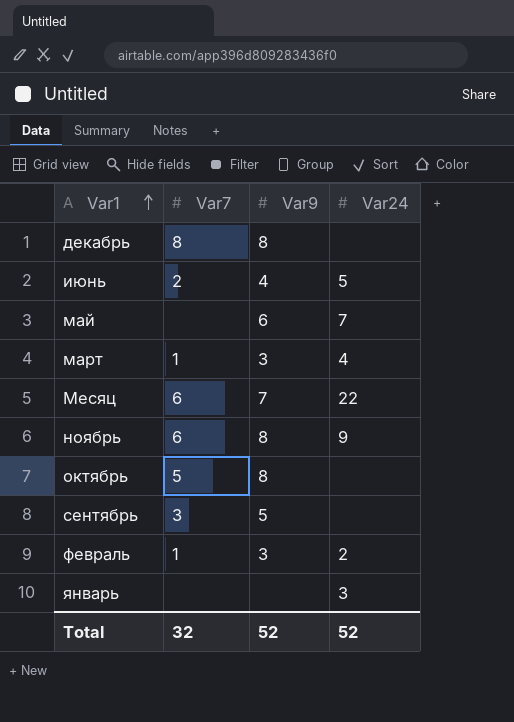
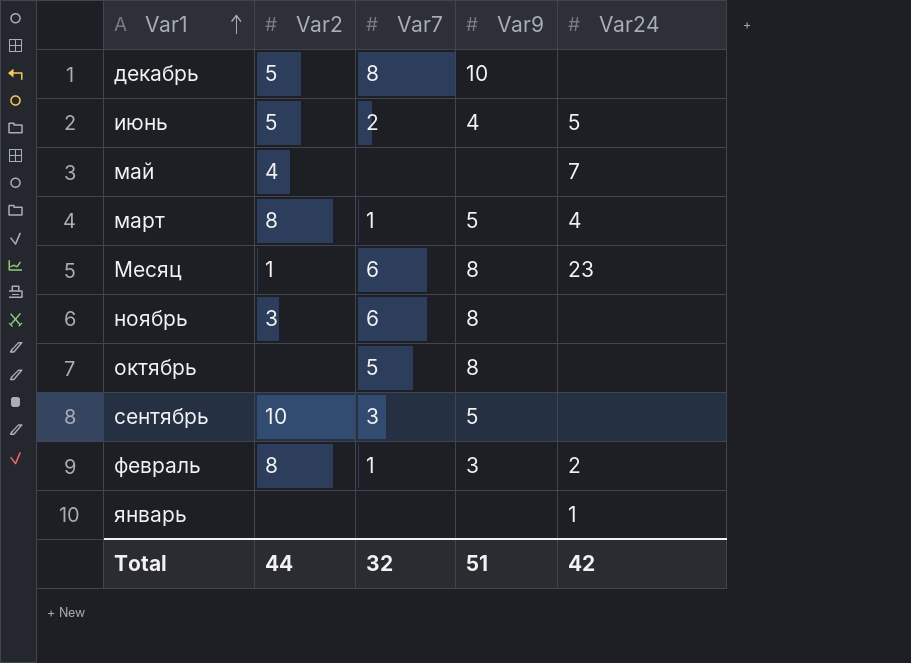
column Var2 | position: none -> 2
декабрь | Var9: 8 -> 10
май | Var9: 6 -> none
март | Var9: 3 -> 5
Месяц | Var9: 7 -> 8
Месяц | Var24: 22 -> 23
ноябрь | Var24: 9 -> none
январь | Var24: 3 -> 1
Total | Var9: 52 -> 51
Total | Var24: 52 -> 42

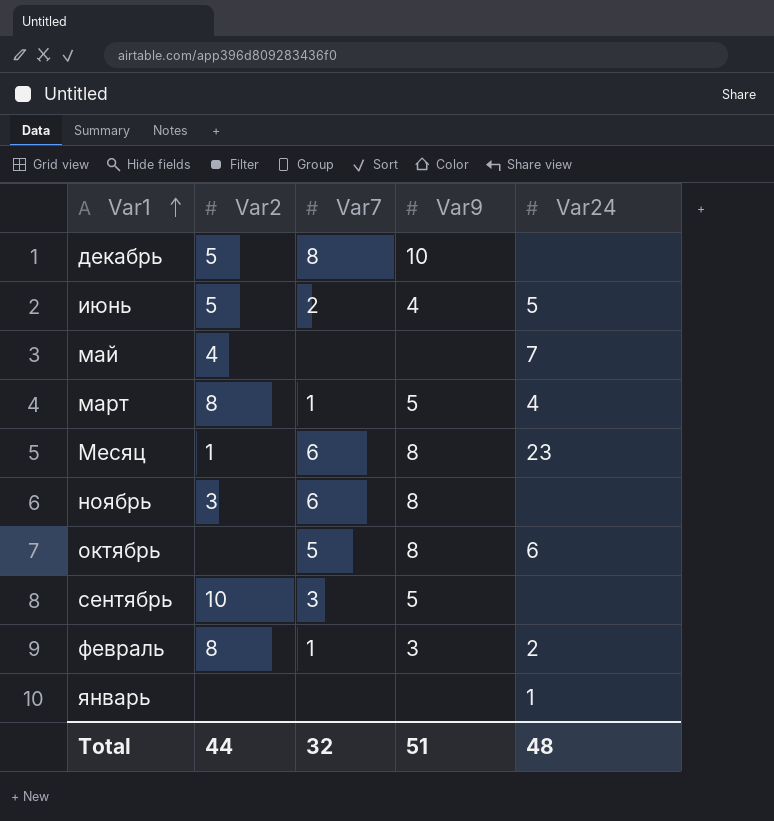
октябрь | Var24: none -> 6
Total | Var24: 42 -> 48

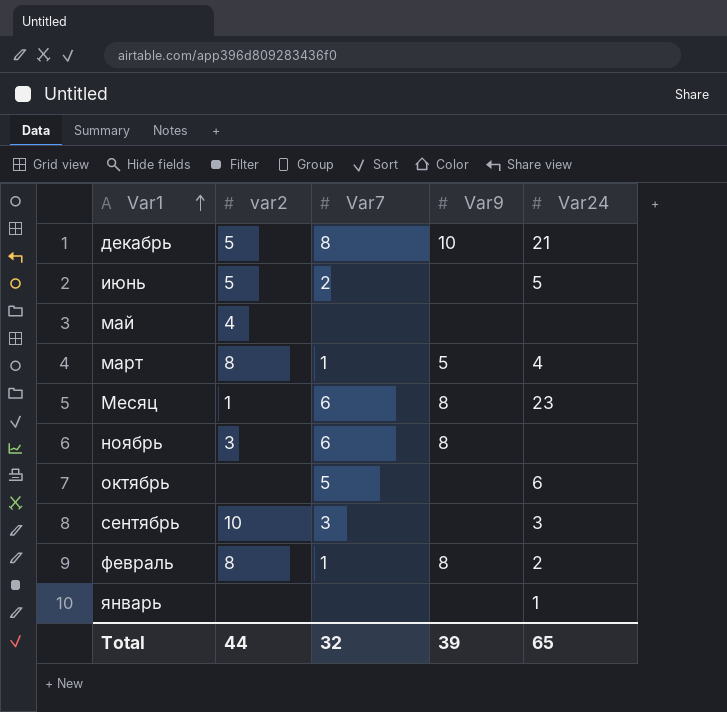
column name: Var2 -> var2
декабрь | Var24: none -> 21
июнь | Var9: 4 -> none
май | Var24: 7 -> none
октябрь | Var9: 8 -> none
сентябрь | Var9: 5 -> none
сентябрь | Var24: none -> 3
февраль | Var9: 3 -> 8
Total | Var9: 51 -> 39
Total | Var24: 48 -> 65

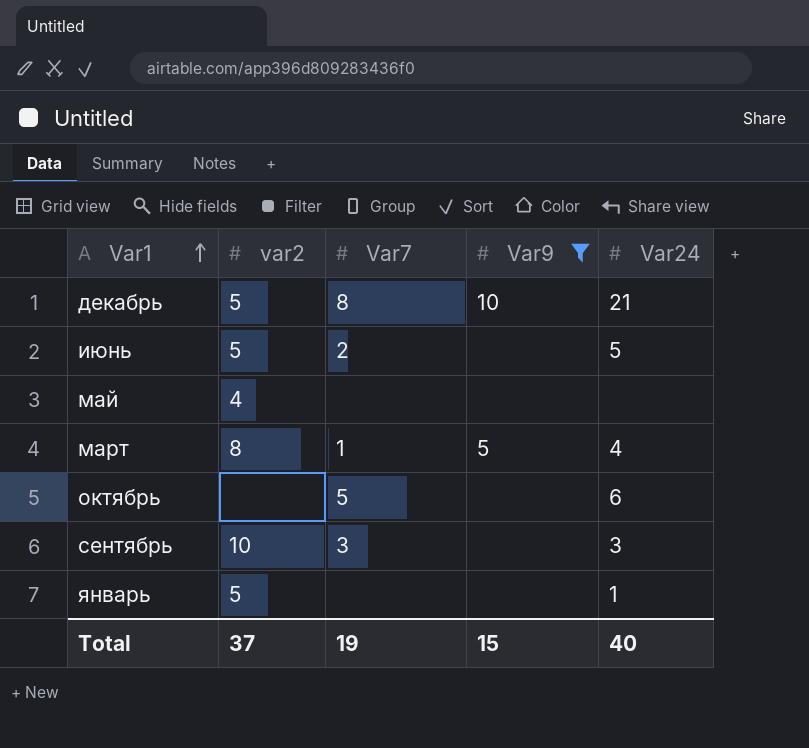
filter: none -> Var9 != 8
январь | var2: none -> 5
Total | var2: 44 -> 37
Total | Var7: 32 -> 19
Total | Var9: 39 -> 15
Total | Var24: 65 -> 40

